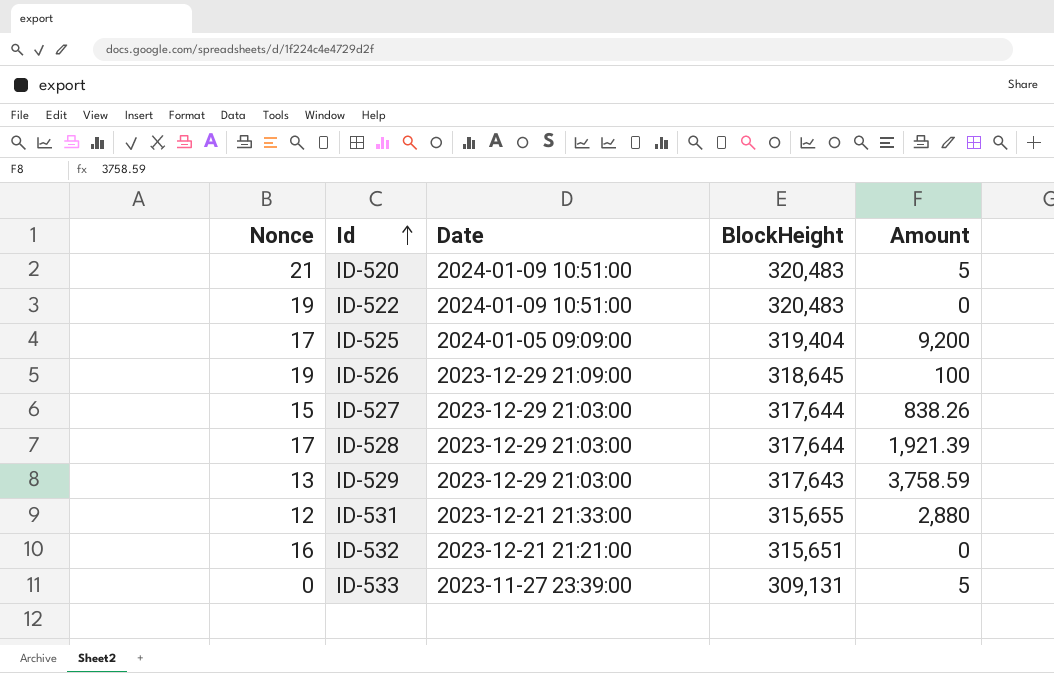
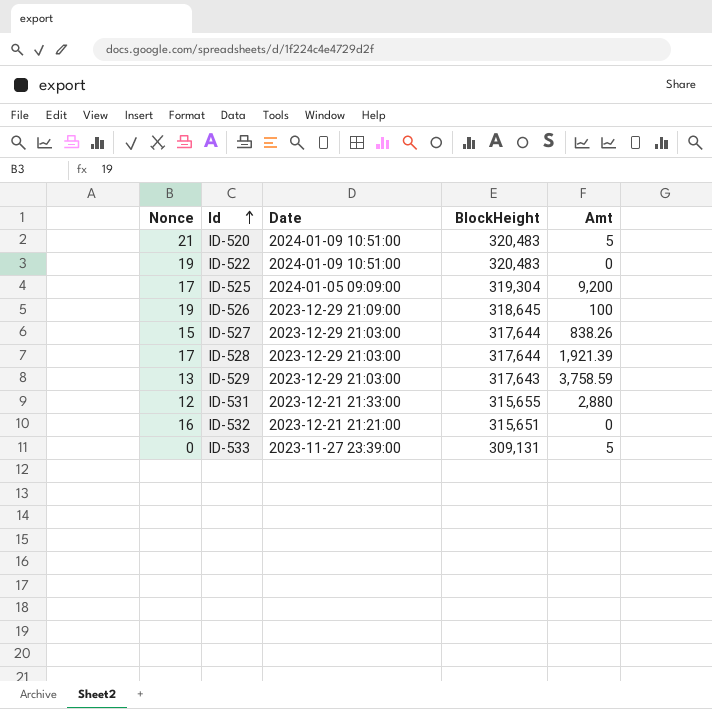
column name: Amount -> Amt
ID-525 | BlockHeight: 319,404 -> 319,304

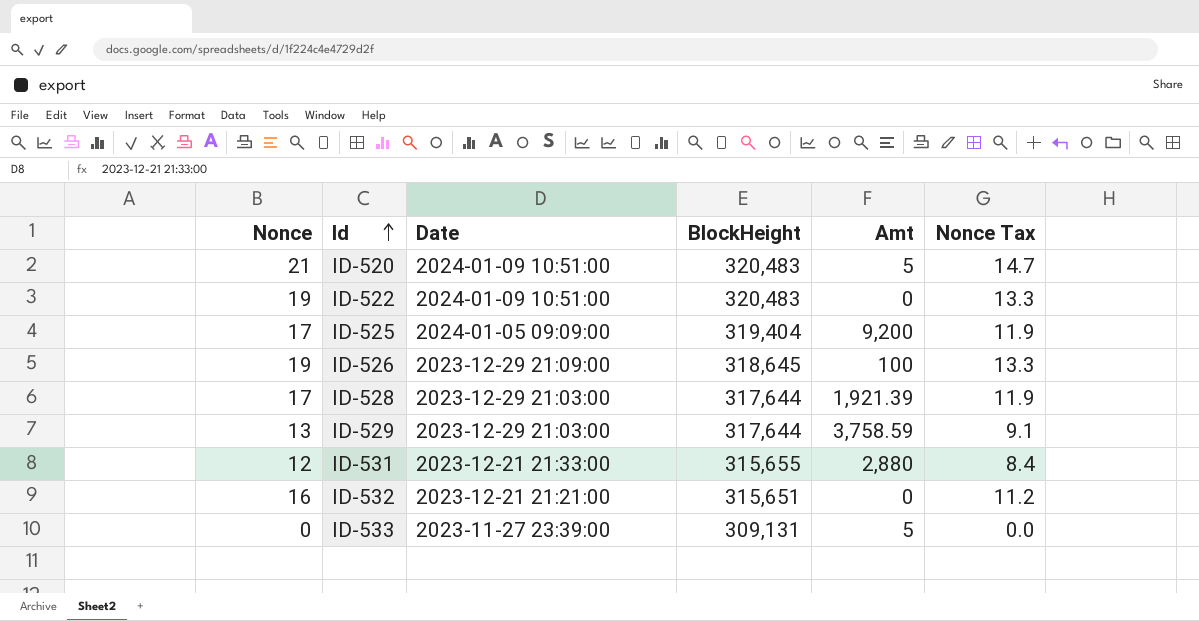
column Nonce Tax | formula: none -> [Nonce] * 0.7
row ID-527: 15 | 2023-12-29 21:03:00 | 317,644 | 838.26 -> none
ID-525 | BlockHeight: 319,304 -> 319,404
ID-529 | BlockHeight: 317,643 -> 317,644

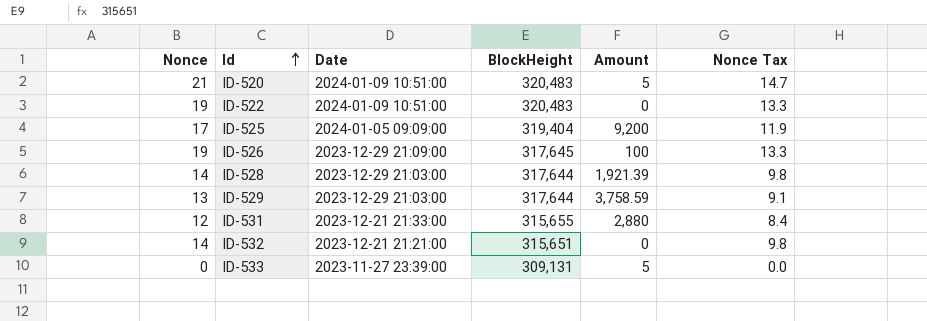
column name: Amt -> Amount
ID-526 | BlockHeight: 318,645 -> 317,645
ID-528 | Nonce: 17 -> 14
ID-528 | Nonce Tax: 11.9 -> 9.8
ID-532 | Nonce: 16 -> 14
ID-532 | Nonce Tax: 11.2 -> 9.8

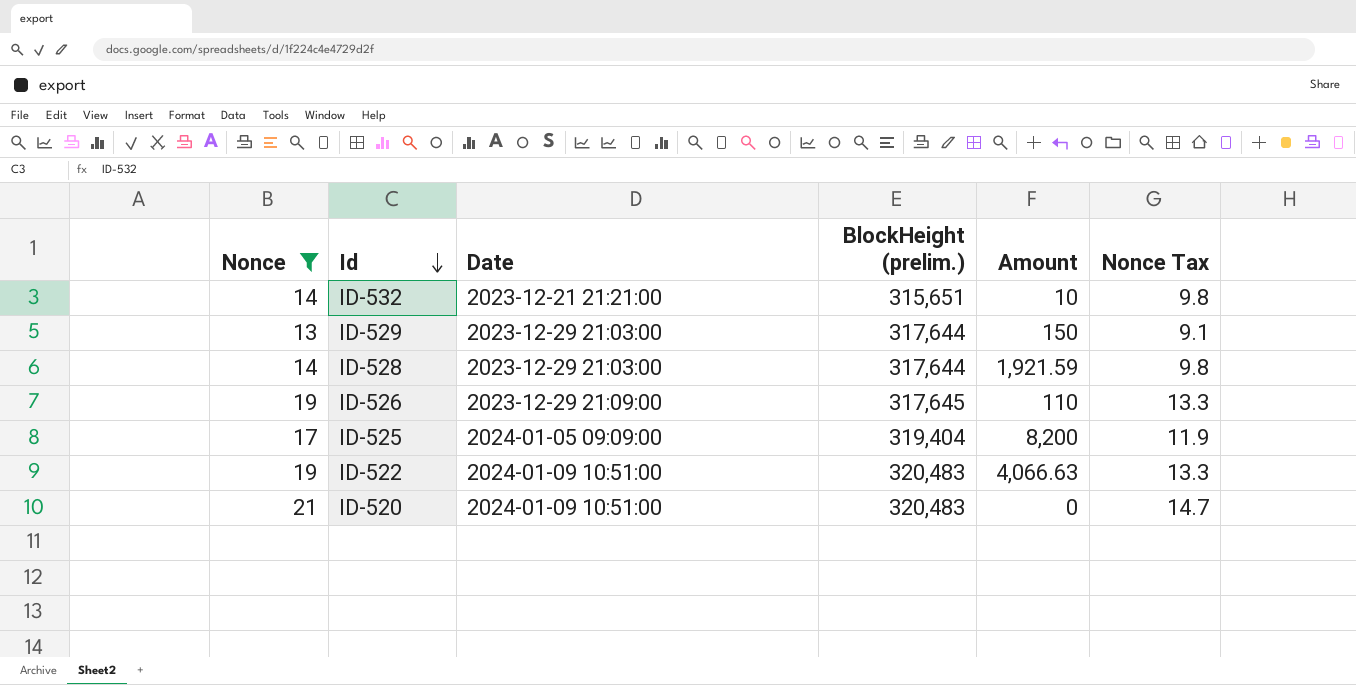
filter: none -> Nonce >= 13
row order: Id ascending -> Id descending
column name: BlockHeight -> BlockHeight (prelim.)
ID-532 | Amount: 0 -> 10
ID-529 | Amount: 3,758.59 -> 150
ID-528 | Amount: 1,921.39 -> 1,921.59
ID-526 | Amount: 100 -> 110
ID-525 | Amount: 9,200 -> 8,200
ID-522 | Amount: 0 -> 4,066.63
ID-520 | Amount: 5 -> 0

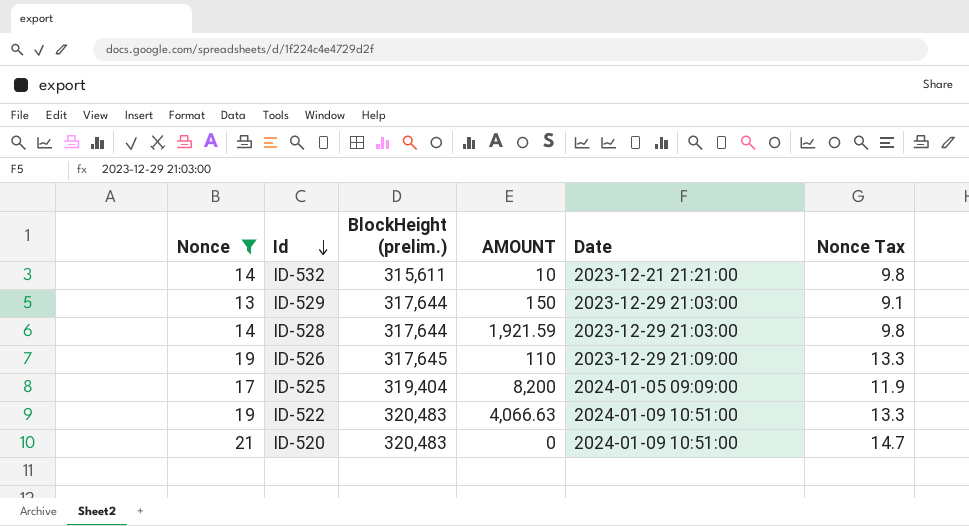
column name: Amount -> AMOUNT
column Date | position: 3 -> 5
ID-532 | BlockHeight (prelim.): 315,651 -> 315,611

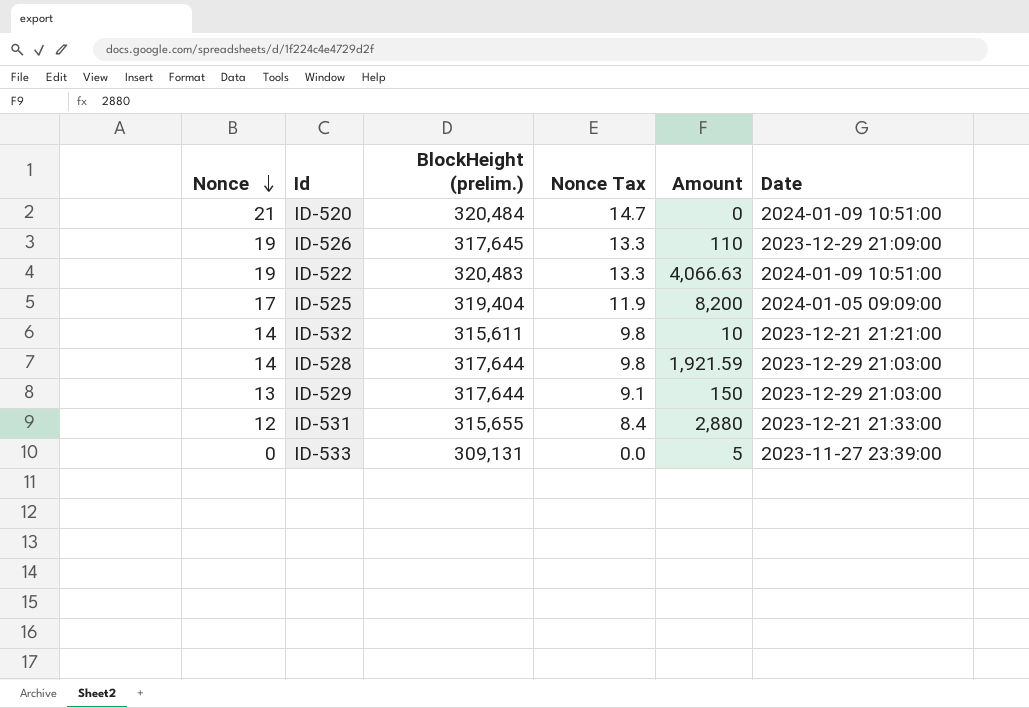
filter: Nonce >= 13 -> none
row order: Id descending -> Nonce descending
column Nonce Tax | position: 6 -> 4
column name: AMOUNT -> Amount
ID-520 | BlockHeight (prelim.): 320,483 -> 320,484

